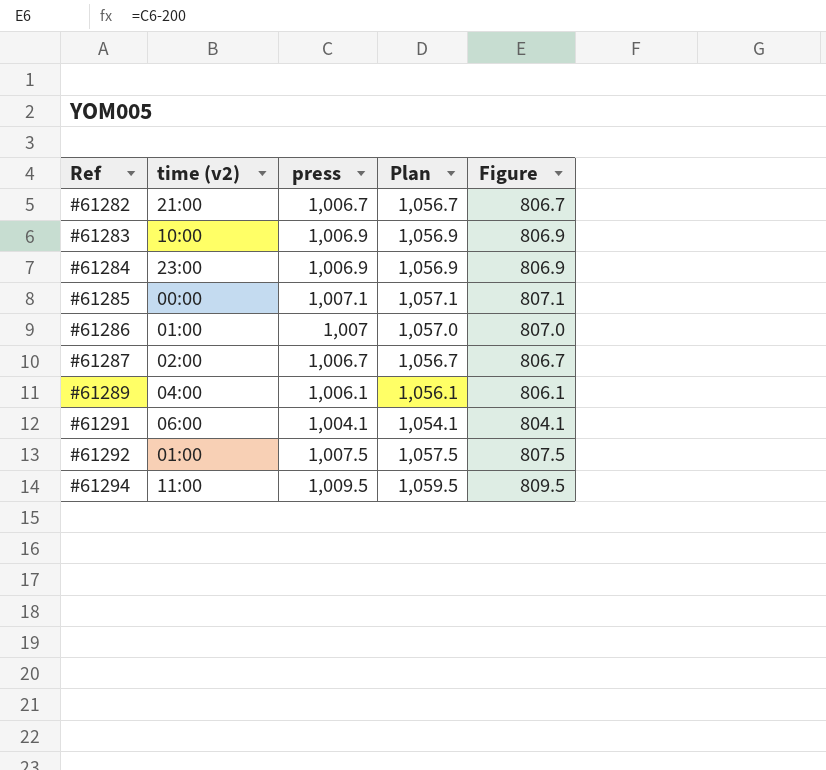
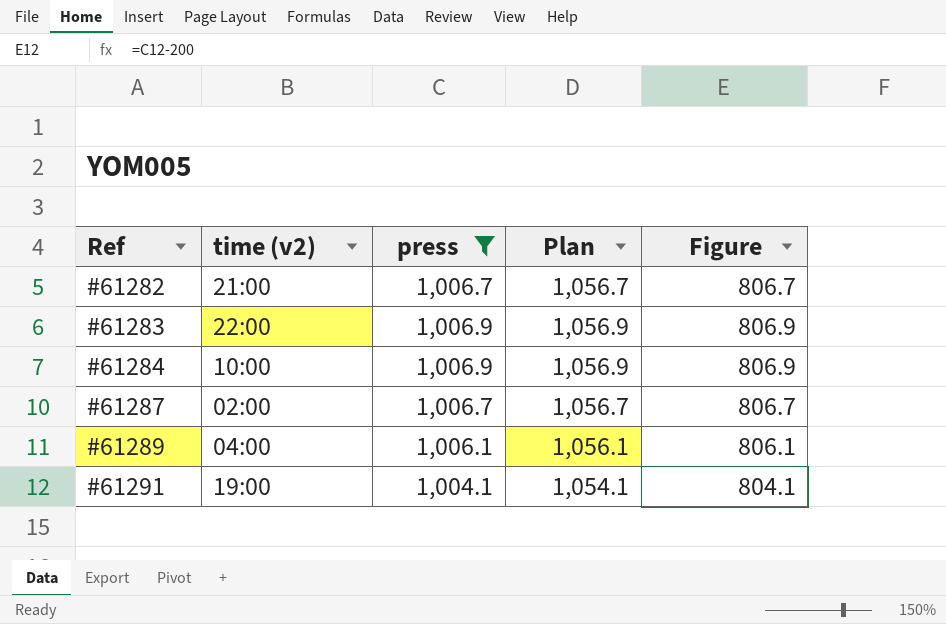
filter: none -> press <= 1,006.9
#61283 | time (v2): 10:00 -> 22:00
#61284 | time (v2): 23:00 -> 10:00
#61291 | time (v2): 06:00 -> 19:00

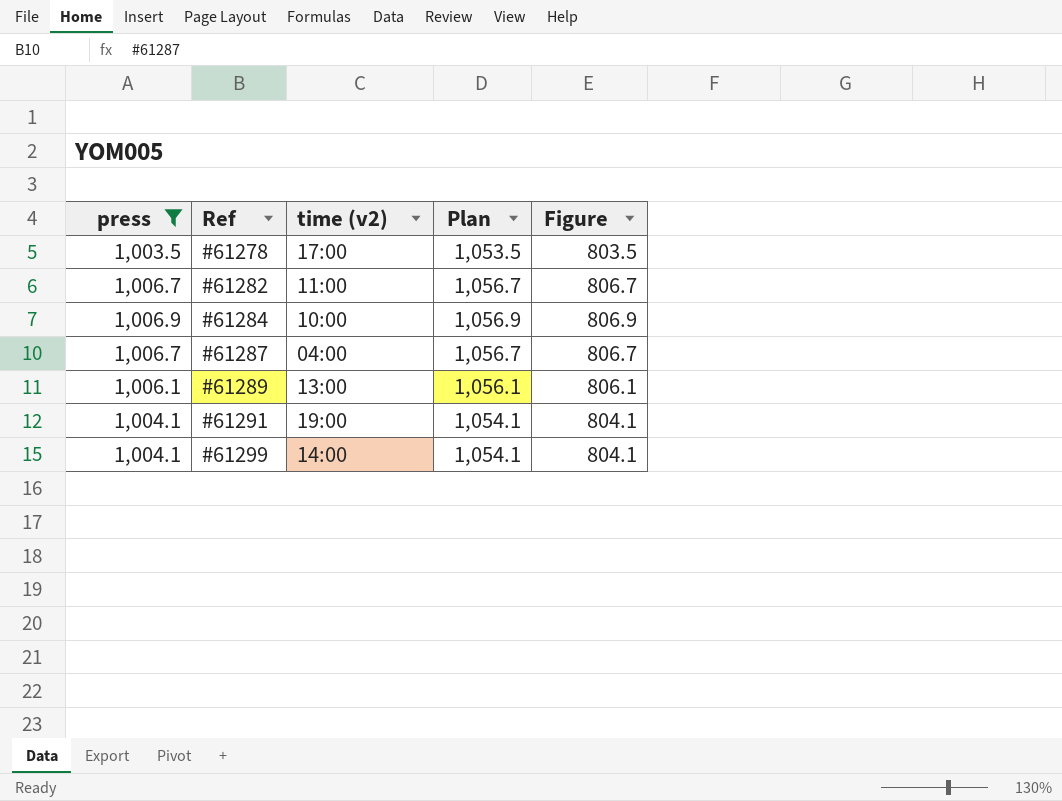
column press | position: 3 -> 1
row #61283: 22:00 | 1,006.9 | 1,056.9 | 806.9 -> none
row #61278: none -> 1,003.5 | 17:00 | 1,053.5 | 803.5
#61282 | time (v2): 21:00 -> 11:00
#61287 | time (v2): 02:00 -> 04:00
#61289 | time (v2): 04:00 -> 13:00
row #61299: none -> 1,004.1 | 14:00 | 1,054.1 | 804.1

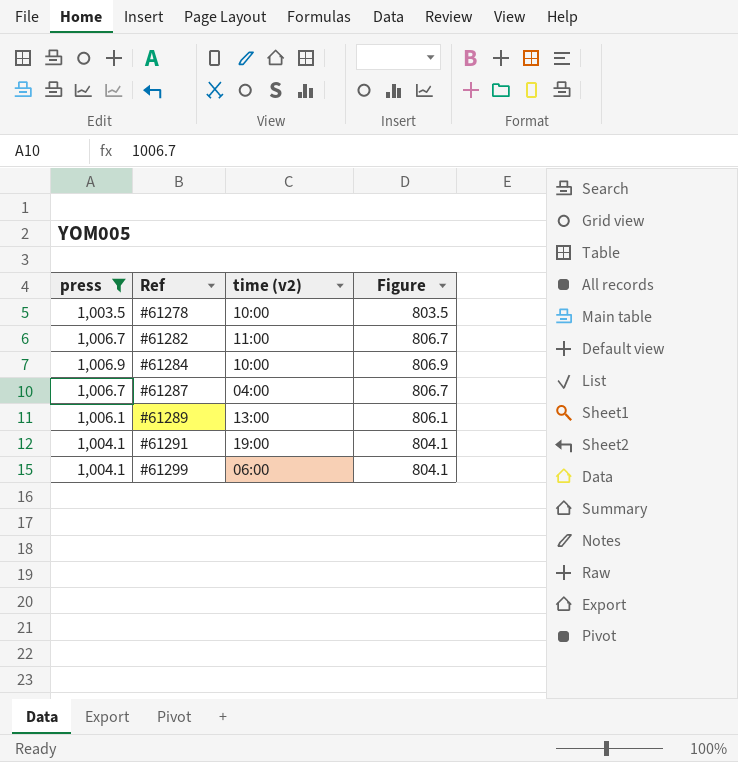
column Plan | formula: [press] + 50 -> none
#61278 | time (v2): 17:00 -> 10:00
#61299 | time (v2): 14:00 -> 06:00

